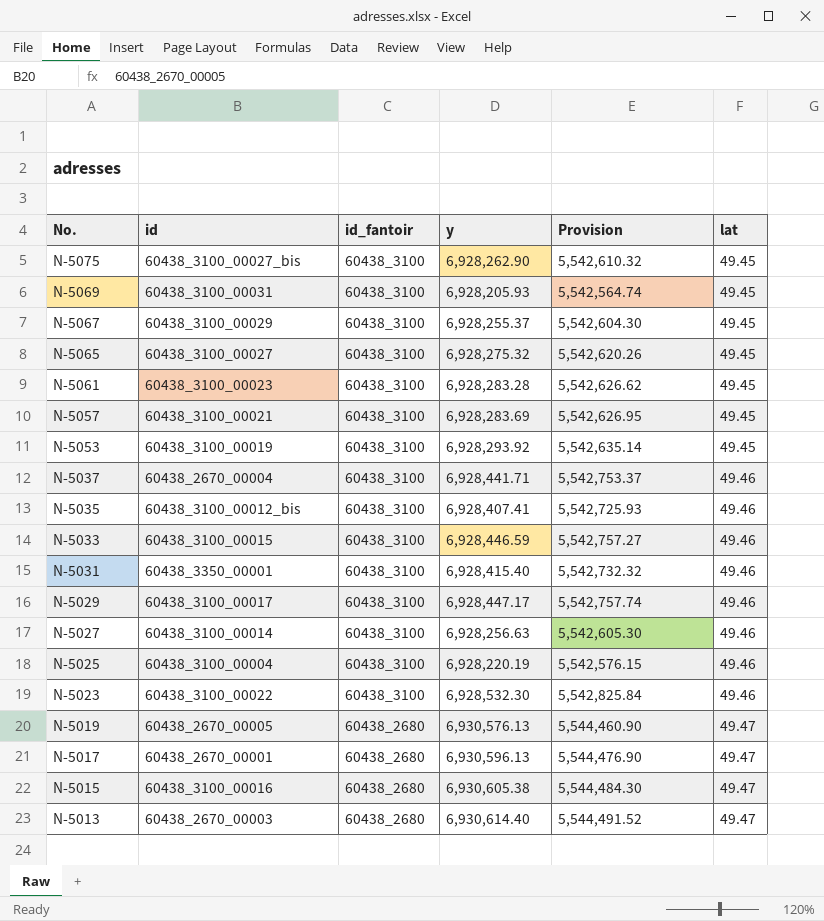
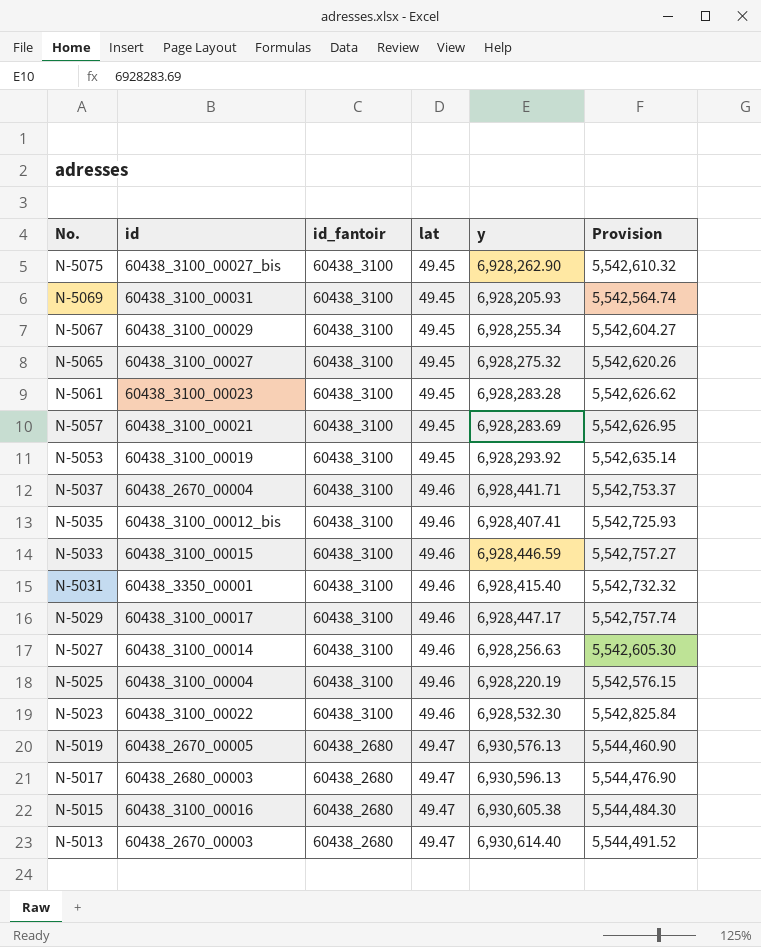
column lat | position: 6 -> 4
N-5067 | y: 6,928,255.37 -> 6,928,255.34
N-5067 | Provision: 5,542,604.30 -> 5,542,604.27
N-5017 | id: 60438_2670_00001 -> 60438_2680_00003

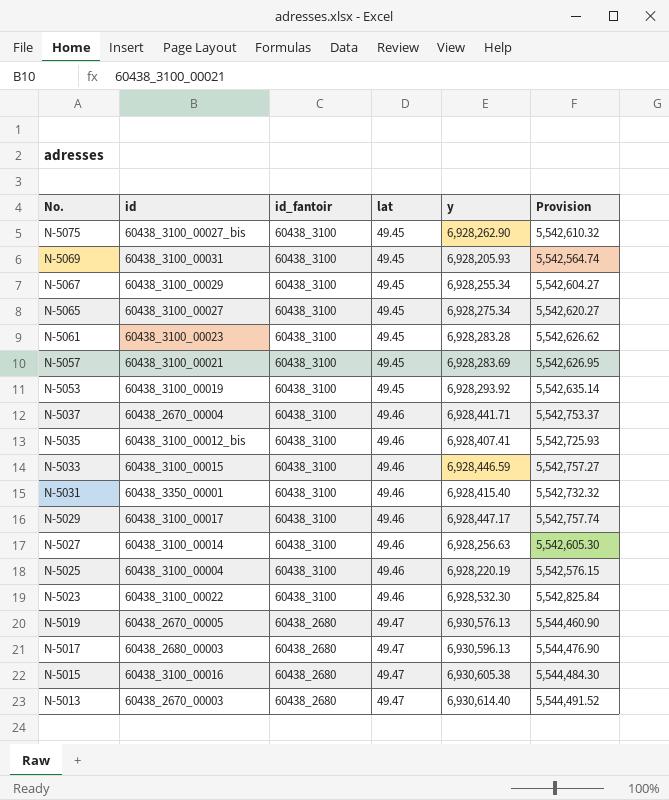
N-5065 | y: 6,928,275.32 -> 6,928,275.34
N-5065 | Provision: 5,542,620.26 -> 5,542,620.27

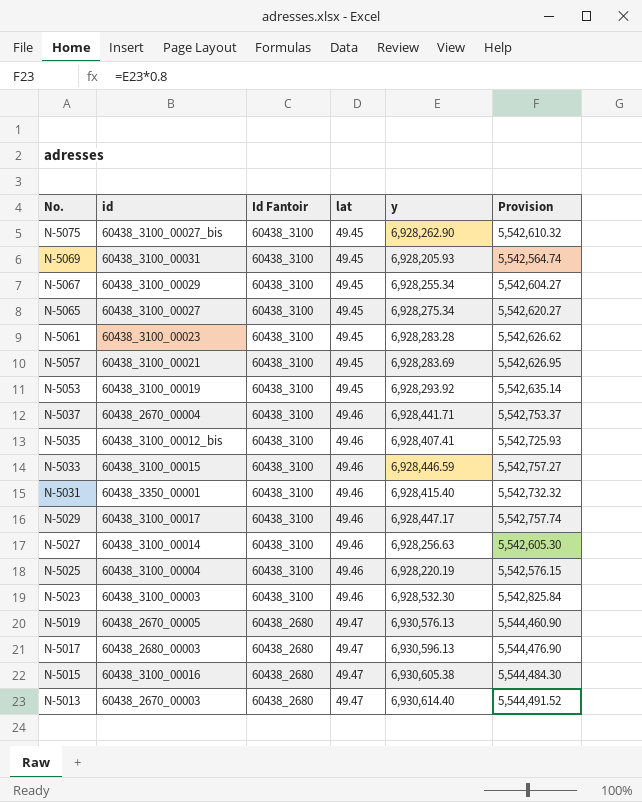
column name: id_fantoir -> Id Fantoir
N-5023 | id: 60438_3100_00022 -> 60438_3100_00003

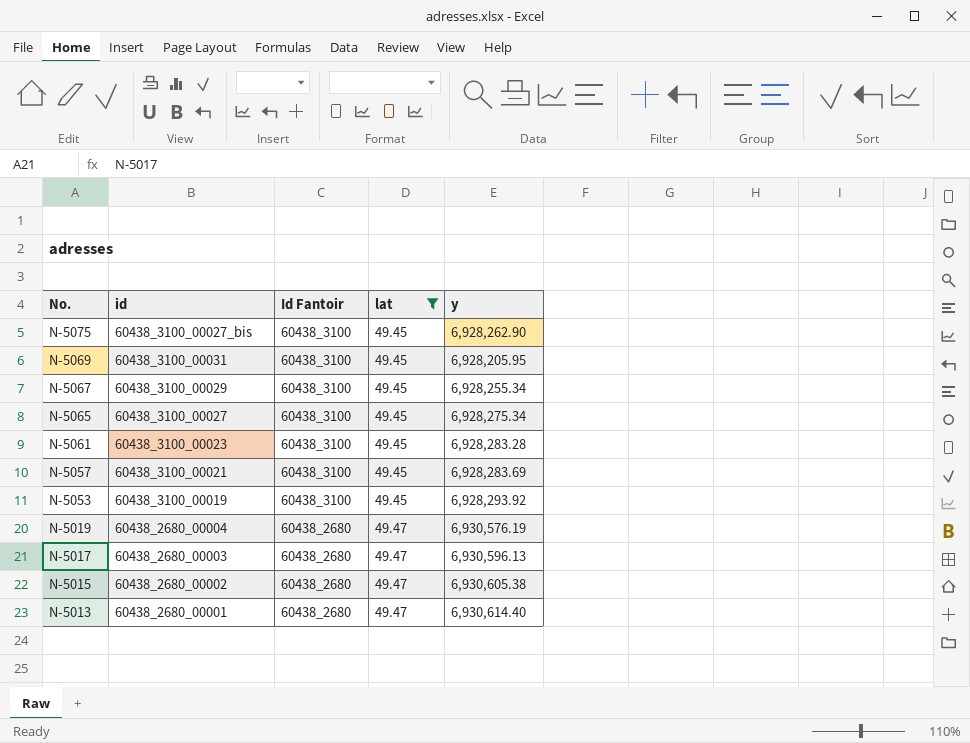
filter: none -> lat != 49.46
column Provision | formula: [y] * 0.8 -> none
N-5069 | y: 6,928,205.93 -> 6,928,205.95
N-5019 | id: 60438_2670_00005 -> 60438_2680_00004
N-5019 | y: 6,930,576.13 -> 6,930,576.19
N-5015 | id: 60438_3100_00016 -> 60438_2680_00002
N-5013 | id: 60438_2670_00003 -> 60438_2680_00001

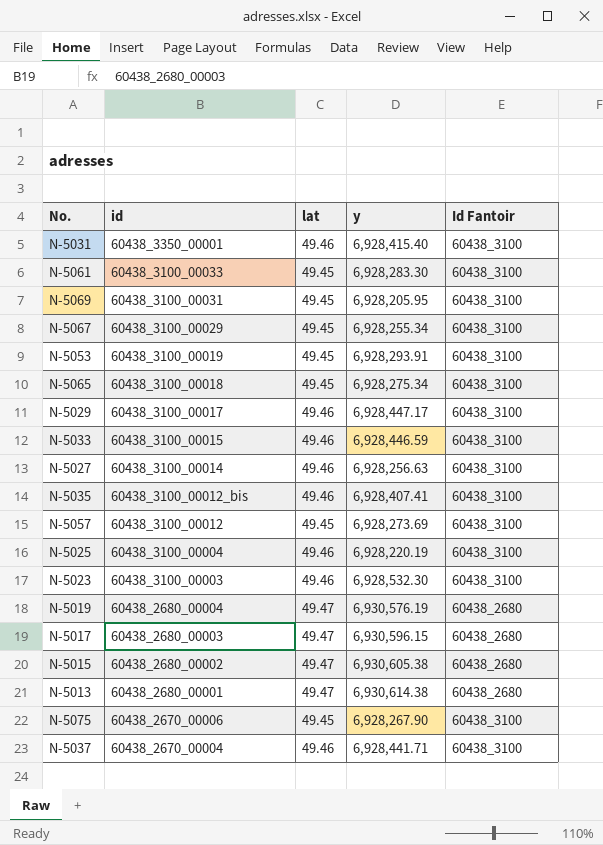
filter: lat != 49.46 -> none
row order: No. descending -> id descending
column Id Fantoir | position: 3 -> 5
N-5061 | id: 60438_3100_00023 -> 60438_3100_00033
N-5061 | y: 6,928,283.28 -> 6,928,283.30
N-5053 | y: 6,928,293.92 -> 6,928,293.91
N-5065 | id: 60438_3100_00027 -> 60438_3100_00018
N-5057 | id: 60438_3100_00021 -> 60438_3100_00012
N-5057 | y: 6,928,283.69 -> 6,928,273.69
N-5017 | y: 6,930,596.13 -> 6,930,596.15
N-5013 | y: 6,930,614.40 -> 6,930,614.38
N-5075 | id: 60438_3100_00027_bis -> 60438_2670_00006
N-5075 | y: 6,928,262.90 -> 6,928,267.90

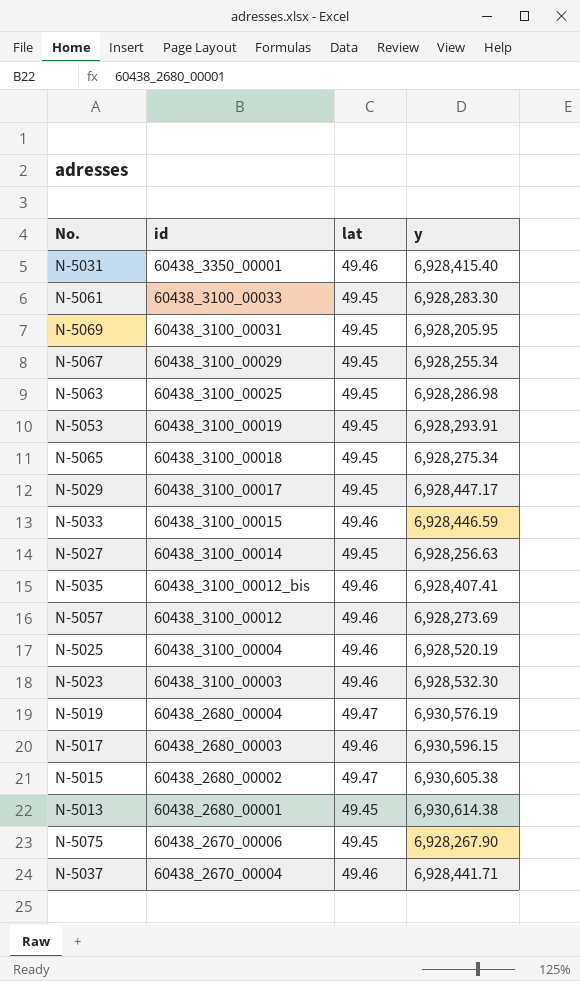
column Id Fantoir | position: 5 -> none
row N-5063: none -> 60438_3100_00025 | 49.45 | 6,928,286.98
N-5029 | lat: 49.46 -> 49.45
N-5027 | lat: 49.46 -> 49.45
N-5057 | lat: 49.45 -> 49.46
N-5025 | y: 6,928,220.19 -> 6,928,520.19
N-5017 | lat: 49.47 -> 49.46
N-5013 | lat: 49.47 -> 49.45

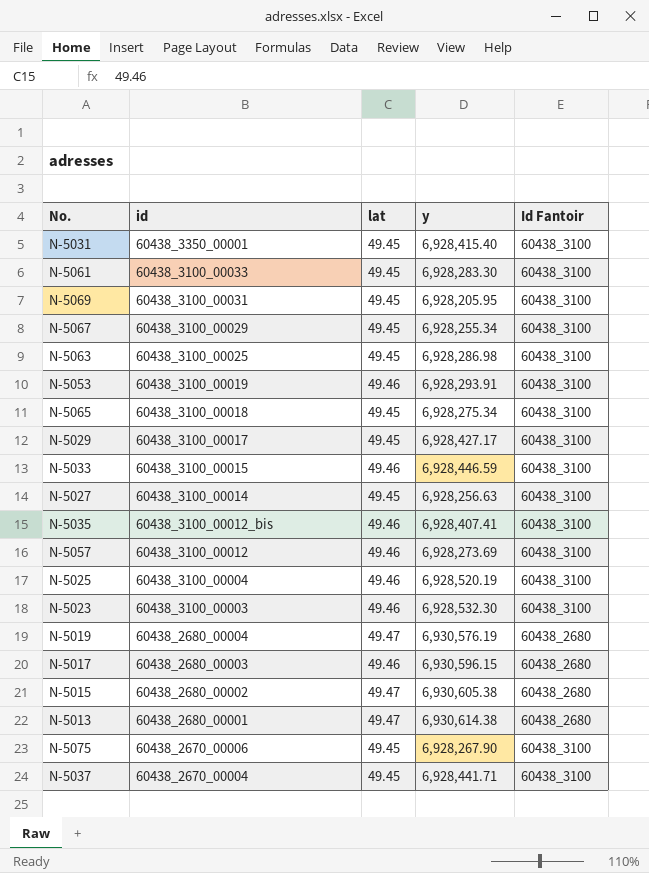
column Id Fantoir | position: none -> 5
N-5031 | lat: 49.46 -> 49.45
N-5053 | lat: 49.45 -> 49.46
N-5029 | y: 6,928,447.17 -> 6,928,427.17
N-5013 | lat: 49.45 -> 49.47
N-5037 | lat: 49.46 -> 49.45

